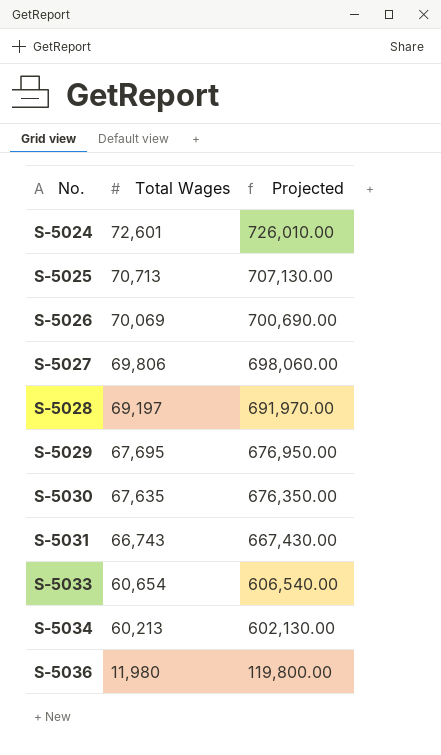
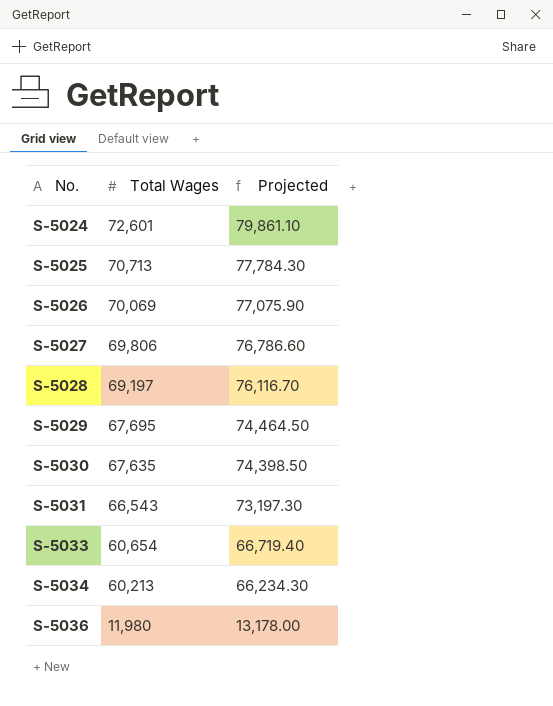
column Projected | formula: [Total Wages] * 10 -> [Total Wages] * 1.1
S-5031 | Total Wages: 66,743 -> 66,543

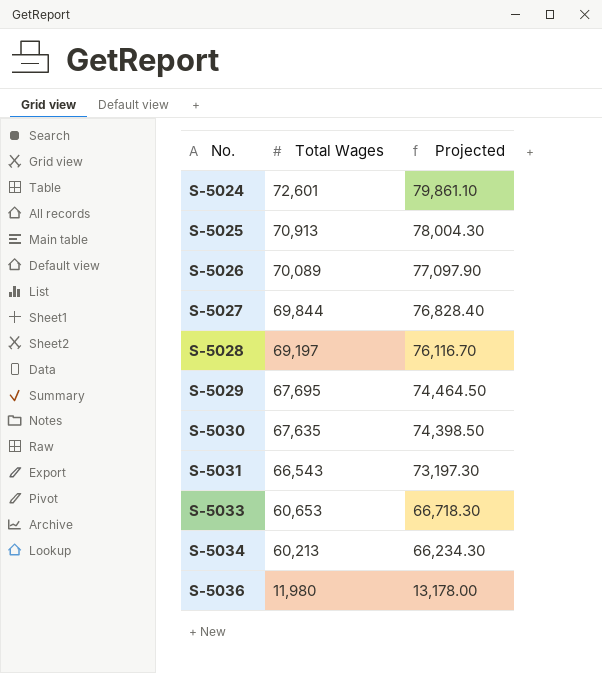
S-5025 | Total Wages: 70,713 -> 70,913
S-5025 | Projected: 77,784.30 -> 78,004.30
S-5026 | Total Wages: 70,069 -> 70,089
S-5026 | Projected: 77,075.90 -> 77,097.90
S-5027 | Total Wages: 69,806 -> 69,844
S-5027 | Projected: 76,786.60 -> 76,828.40
S-5033 | Total Wages: 60,654 -> 60,653
S-5033 | Projected: 66,719.40 -> 66,718.30

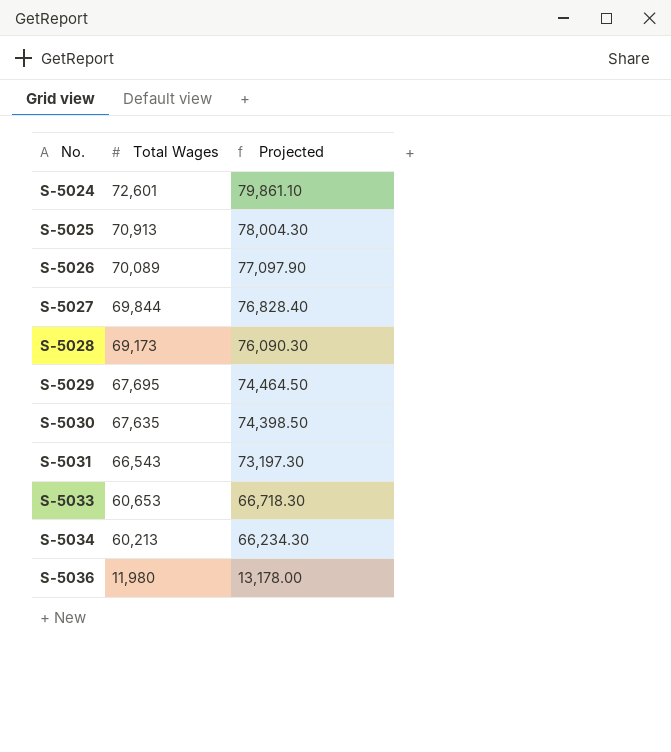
S-5028 | Total Wages: 69,197 -> 69,173
S-5028 | Projected: 76,116.70 -> 76,090.30

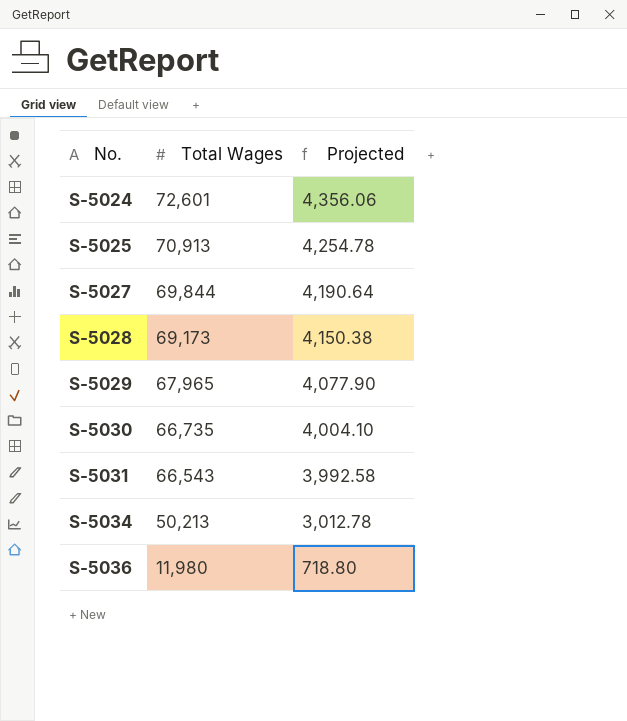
column Projected | formula: [Total Wages] * 1.1 -> [Total Wages] * 0.06
row S-5026: 70,089 | 77,097.90 -> none
row S-5033: 60,653 | 66,718.30 -> none
S-5029 | Total Wages: 67,695 -> 67,965
S-5030 | Total Wages: 67,635 -> 66,735
S-5034 | Total Wages: 60,213 -> 50,213

